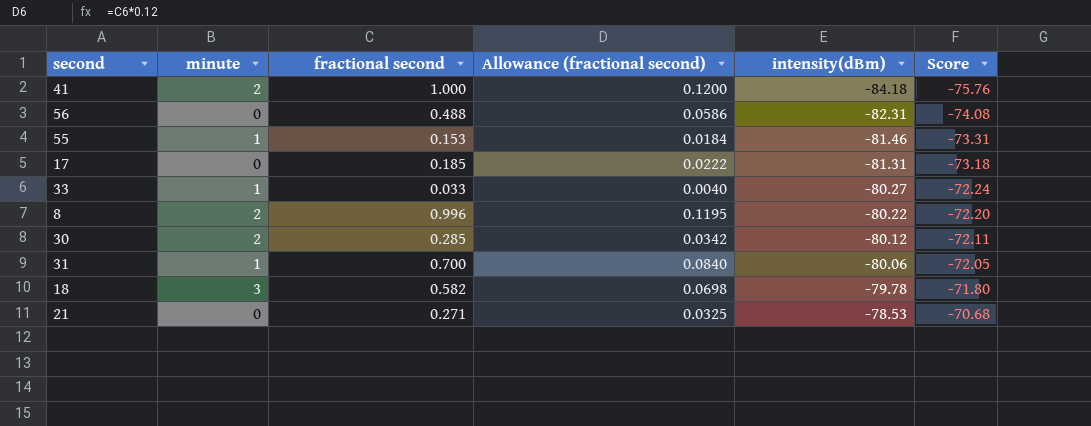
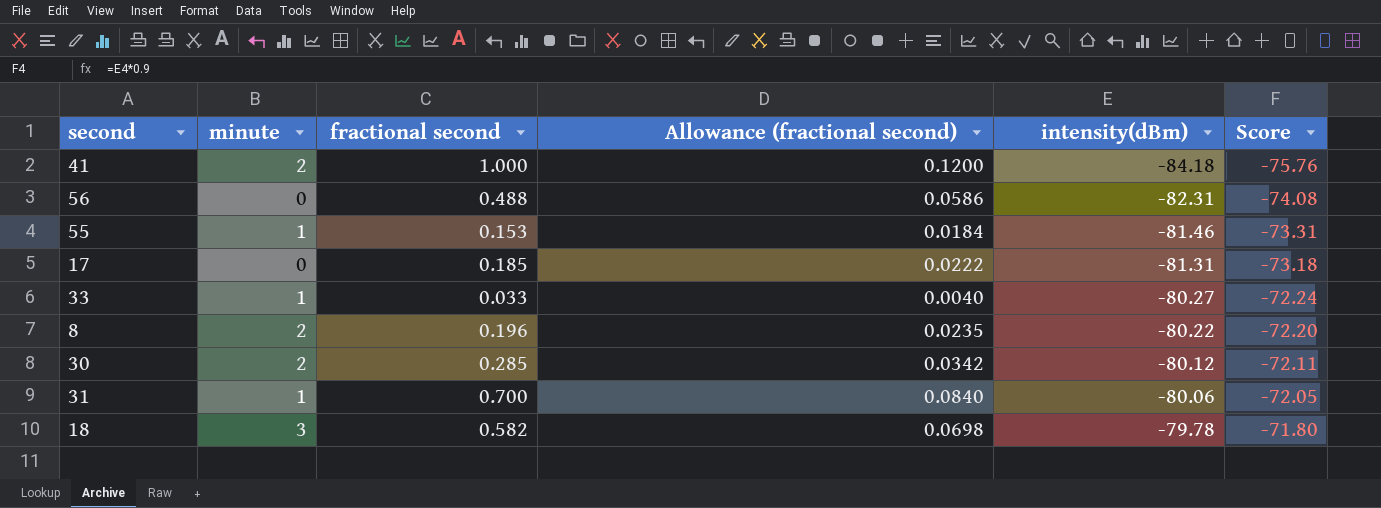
row 21: 0 | 0.271 | 0.0325 | -78.53 | -70.68 -> none
8 | fractional second: 0.996 -> 0.196
8 | Allowance (fractional second): 0.1195 -> 0.0235

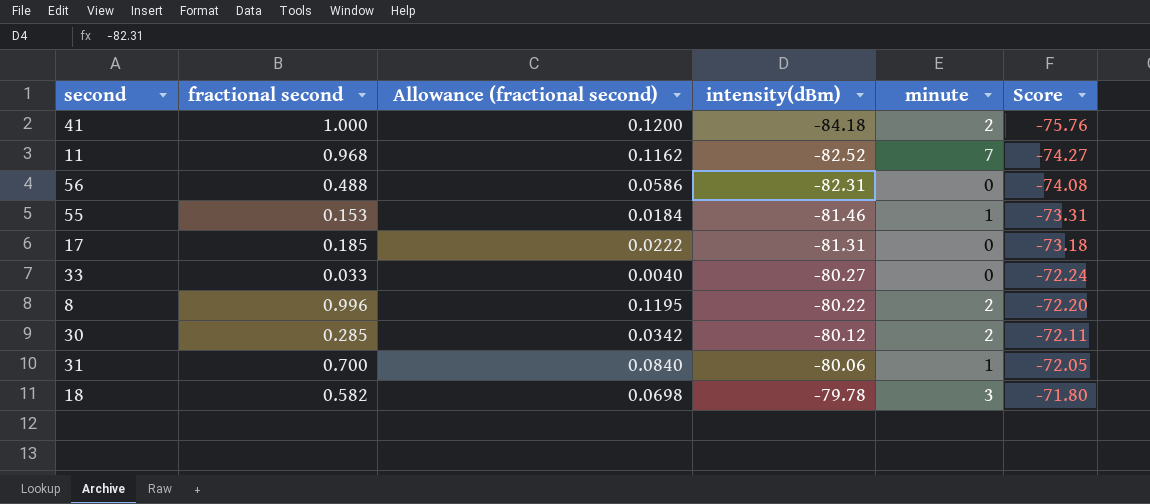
column minute | position: 2 -> 5
row 11: none -> 0.968 | 0.1162 | -82.52 | 7 | -74.27
33 | minute: 1 -> 0
8 | fractional second: 0.196 -> 0.996
8 | Allowance (fractional second): 0.0235 -> 0.1195

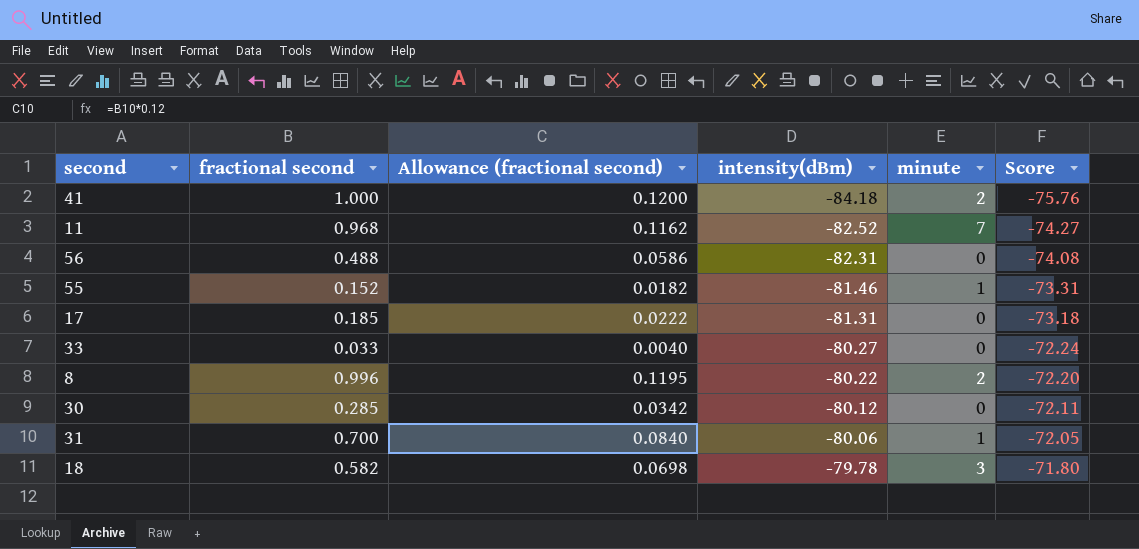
55 | fractional second: 0.153 -> 0.152
55 | Allowance (fractional second): 0.0184 -> 0.0182
30 | minute: 2 -> 0

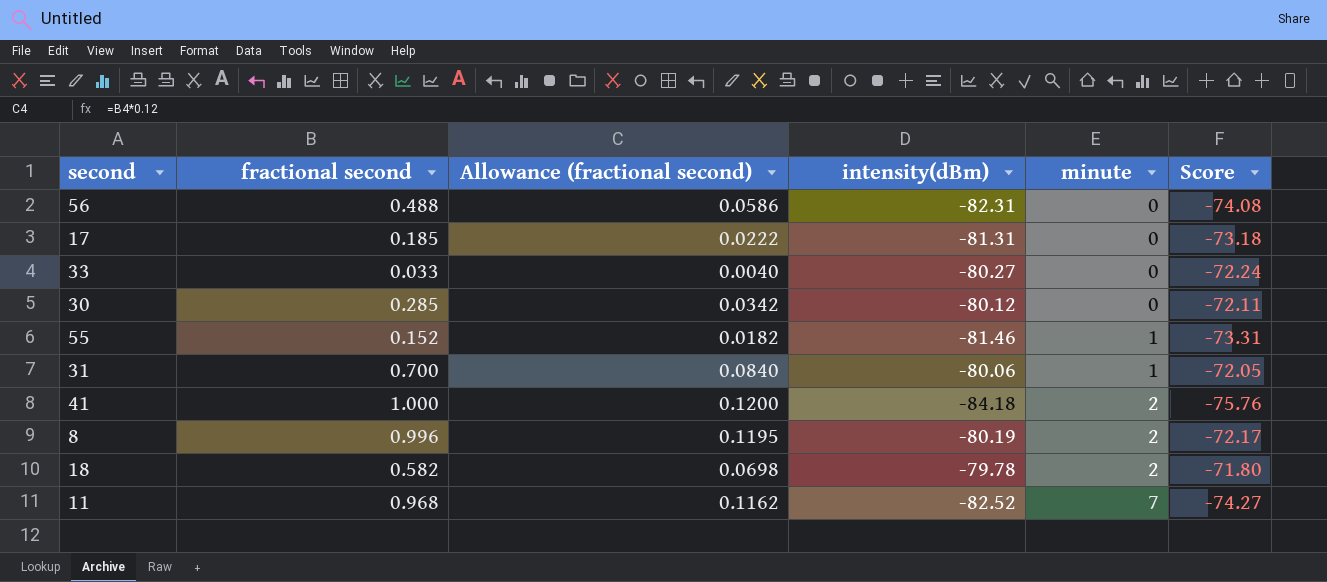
row order: intensity(dBm) ascending -> minute ascending
8 | intensity(dBm): -80.22 -> -80.19
8 | Score: -72.20 -> -72.17
18 | minute: 3 -> 2

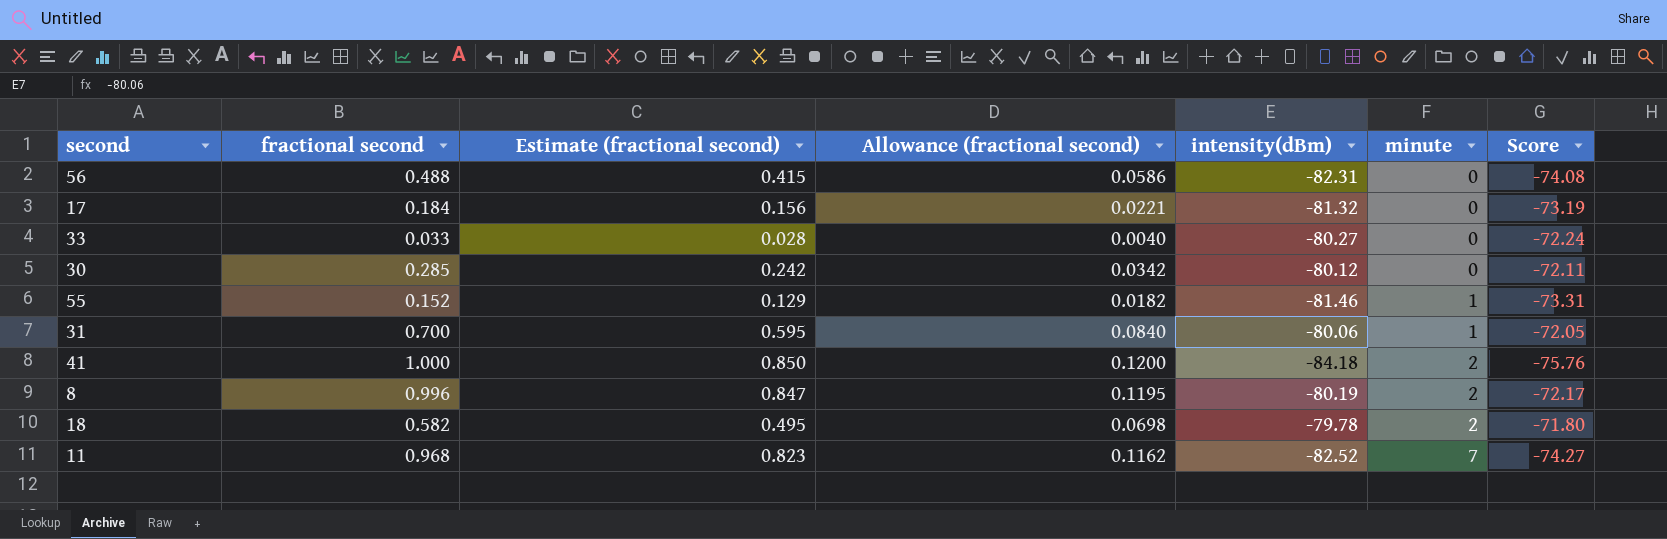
column Estimate (fractional second) | formula: none -> [fractional second] * 0.85
17 | fractional second: 0.185 -> 0.184
17 | Allowance (fractional second): 0.0222 -> 0.0221
17 | intensity(dBm): -81.31 -> -81.32
17 | Score: -73.18 -> -73.19

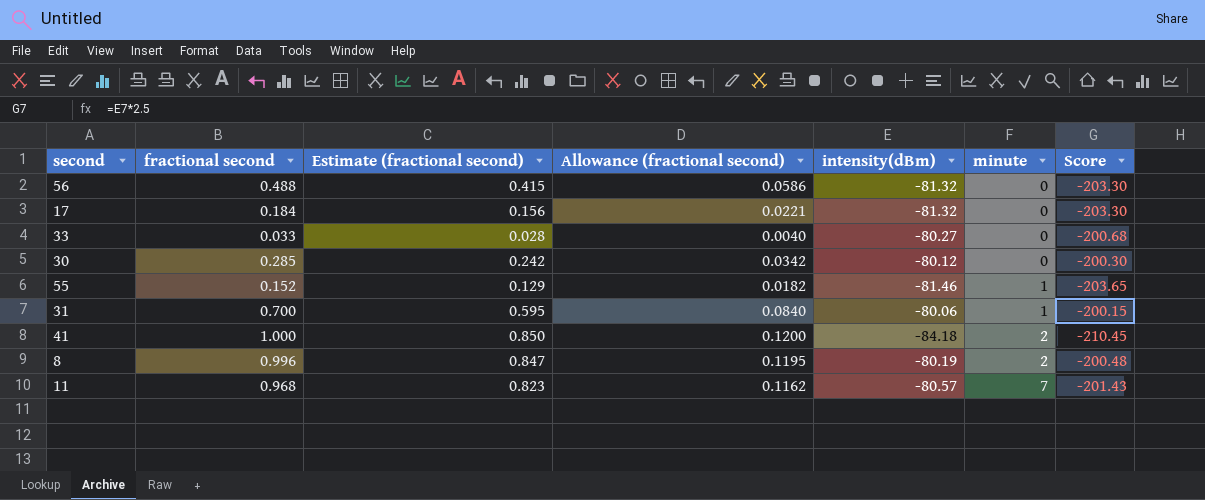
column Score | formula: [intensity(dBm)] * 0.9 -> [intensity(dBm)] * 2.5
row 18: 0.582 | 0.495 | 0.0698 | -79.78 | 2 | -71.80 -> none
56 | intensity(dBm): -82.31 -> -81.32
11 | intensity(dBm): -82.52 -> -80.57

